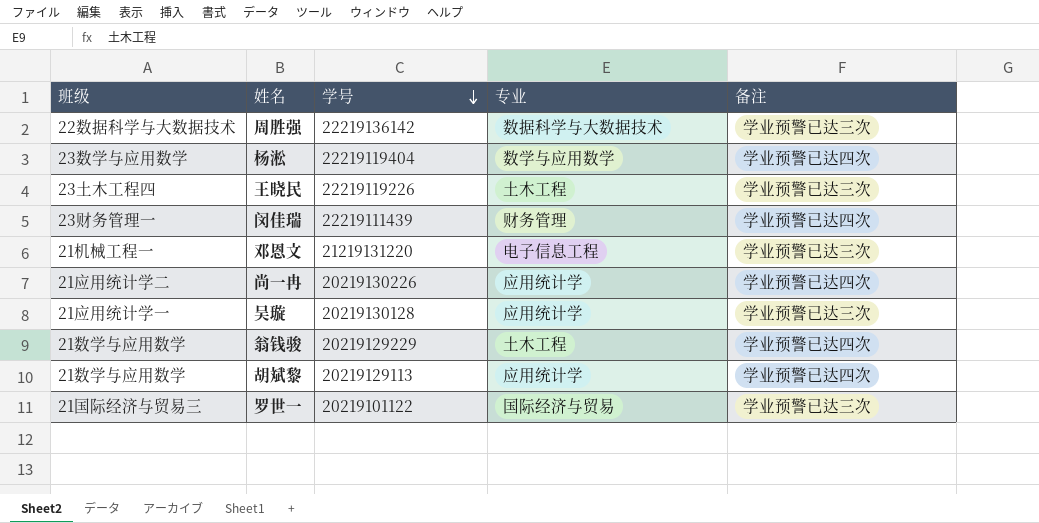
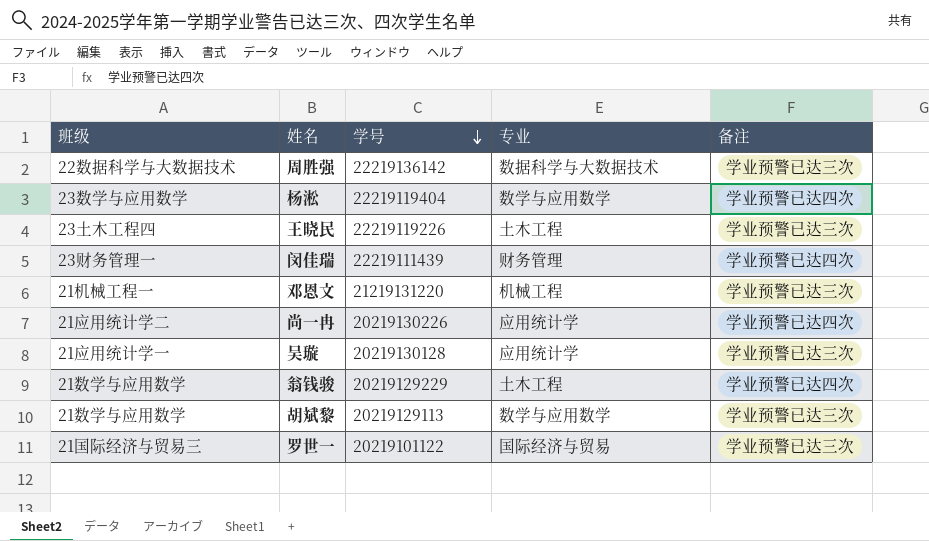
邓恩文 | 专业: 电子信息工程 -> 机械工程
胡斌黎 | 专业: 应用统计学 -> 数学与应用数学
胡斌黎 | 备注: 学业预警已达四次 -> 学业预警已达三次

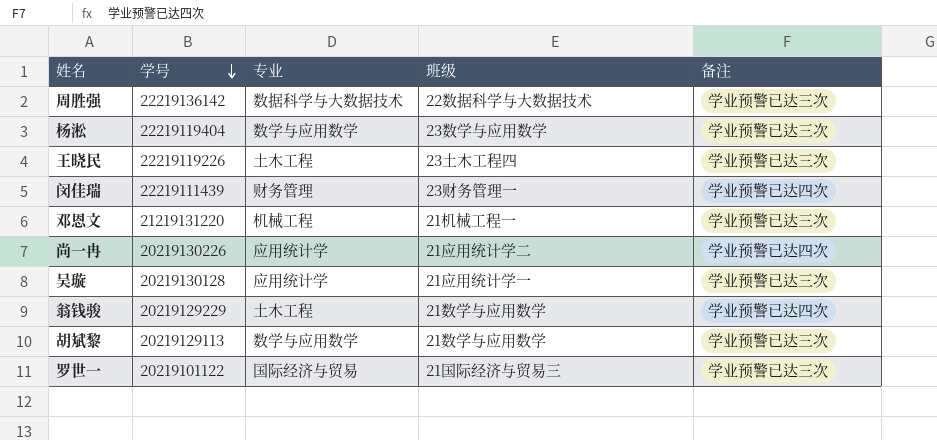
column 班级 | position: 1 -> 4
杨淞 | 备注: 学业预警已达四次 -> 学业预警已达三次

